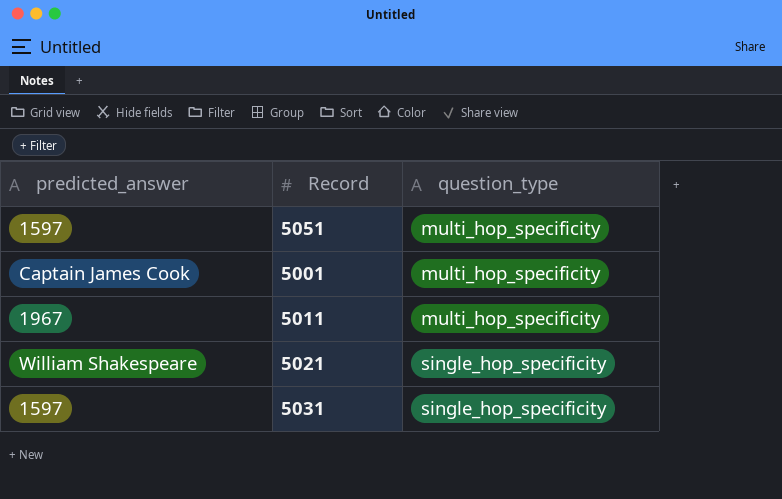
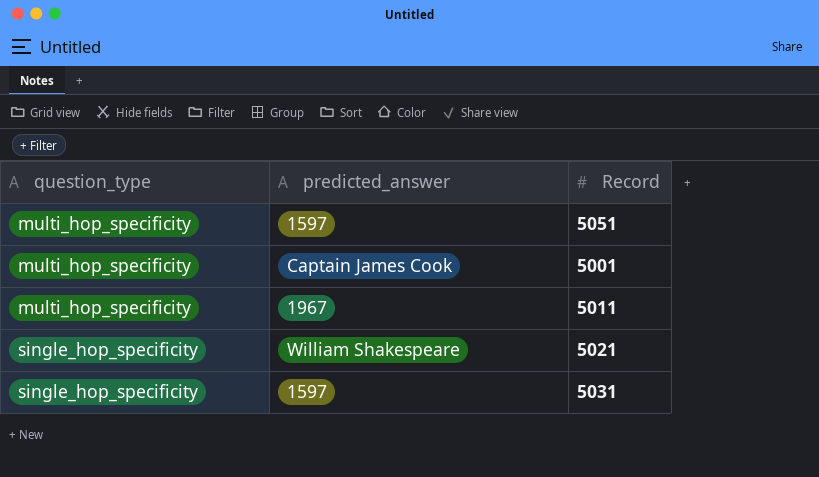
column question_type | position: 3 -> 1

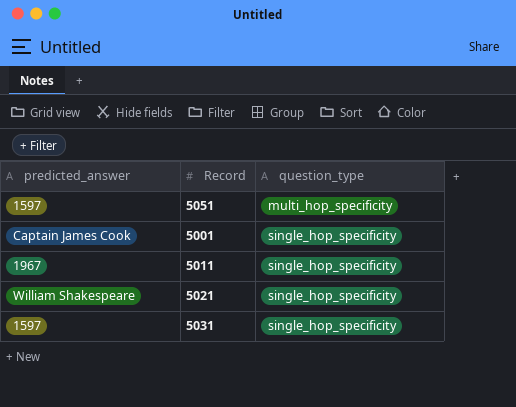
column question_type | position: 1 -> 3
5001 | question_type: multi_hop_specificity -> single_hop_specificity
5011 | question_type: multi_hop_specificity -> single_hop_specificity

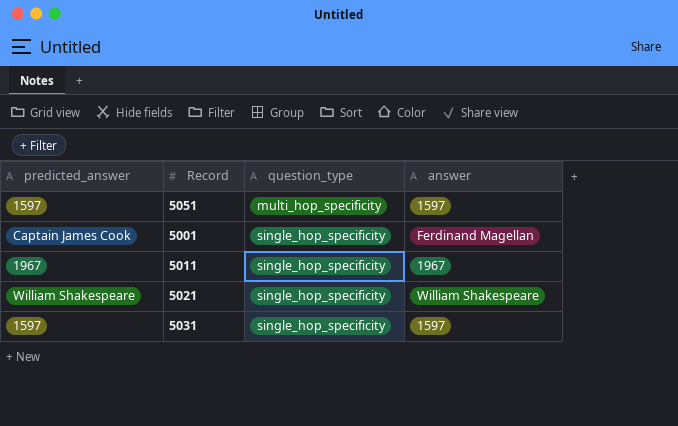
column answer | position: none -> 4

